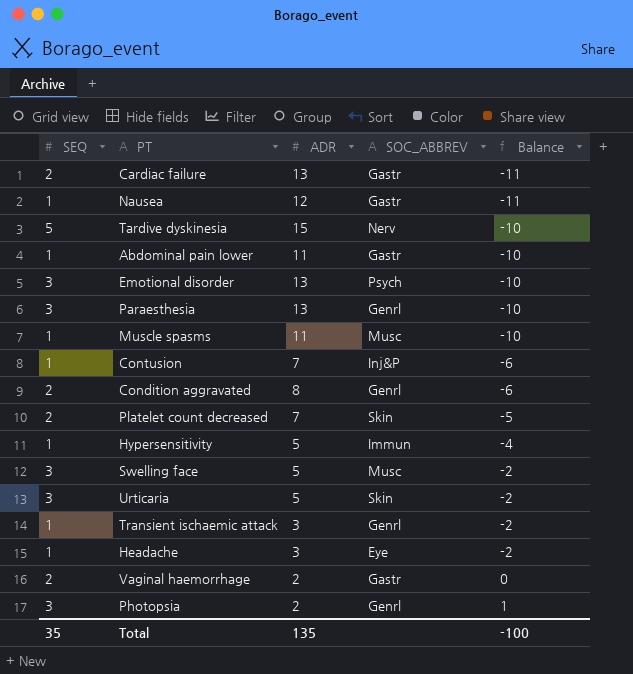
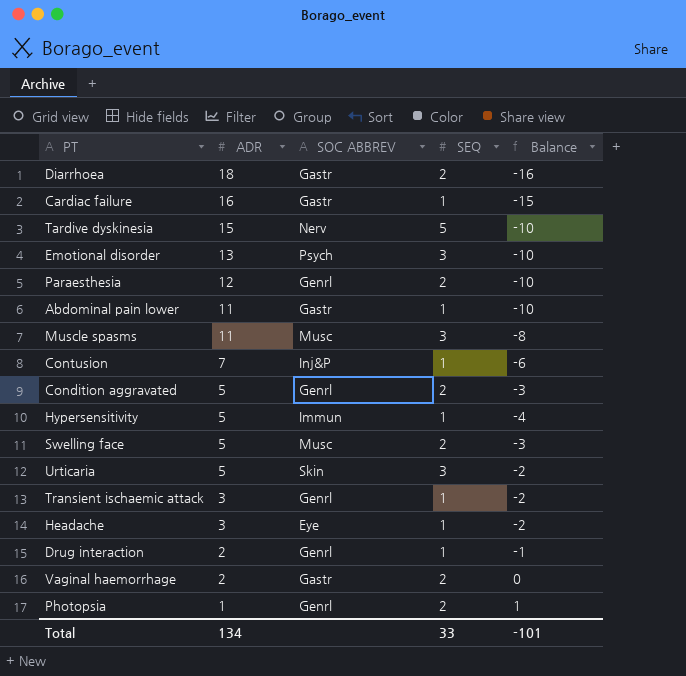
row order: Balance ascending -> ADR descending
column name: SOC_ABBREV -> SOC ABBREV
column SEQ | position: 1 -> 4
row Nausea: 1 | 12 | Gastr | -11 -> none
row Platelet count decreased: 2 | 7 | Skin | -5 -> none
row Diarrhoea: none -> 18 | Gastr | 2 | -16
Cardiac failure | ADR: 13 -> 16
Cardiac failure | SEQ: 2 -> 1
Cardiac failure | Balance: -11 -> -15
Paraesthesia | ADR: 13 -> 12
Paraesthesia | SEQ: 3 -> 2
Muscle spasms | SEQ: 1 -> 3
Muscle spasms | Balance: -10 -> -8
Condition aggravated | ADR: 8 -> 5
Condition aggravated | Balance: -6 -> -3
Swelling face | SEQ: 3 -> 2
Swelling face | Balance: -2 -> -3
row Drug interaction: none -> 2 | Genrl | 1 | -1
Photopsia | ADR: 2 -> 1
Photopsia | SEQ: 3 -> 2
Total | ADR: 135 -> 134
Total | SEQ: 35 -> 33
Total | Balance: -100 -> -101

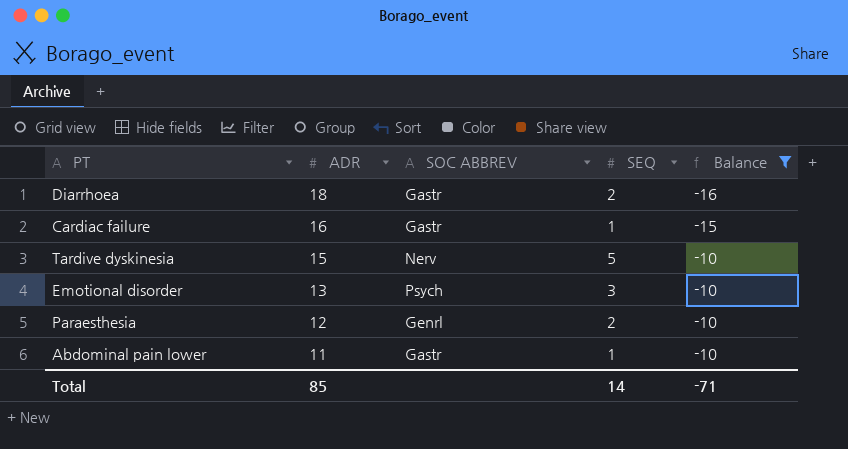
filter: none -> Balance <= -10
Total | ADR: 134 -> 85
Total | SEQ: 33 -> 14
Total | Balance: -101 -> -71

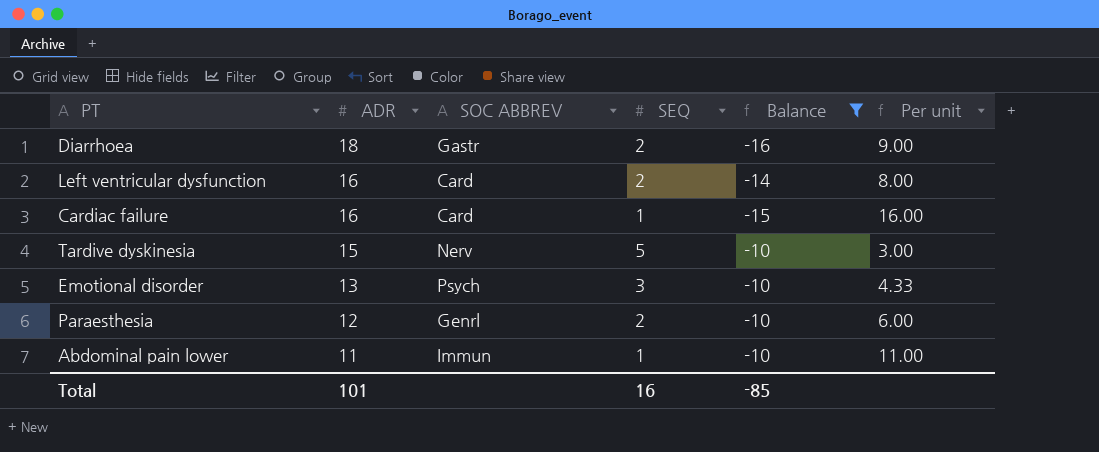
column Per unit | formula: none -> [ADR] / [SEQ]
row Left ventricular dysfunction: none -> 16 | Card | 2 | -14 | 8.00
Cardiac failure | SOC ABBREV: Gastr -> Card
Abdominal pain lower | SOC ABBREV: Gastr -> Immun
Total | ADR: 85 -> 101
Total | SEQ: 14 -> 16
Total | Balance: -71 -> -85

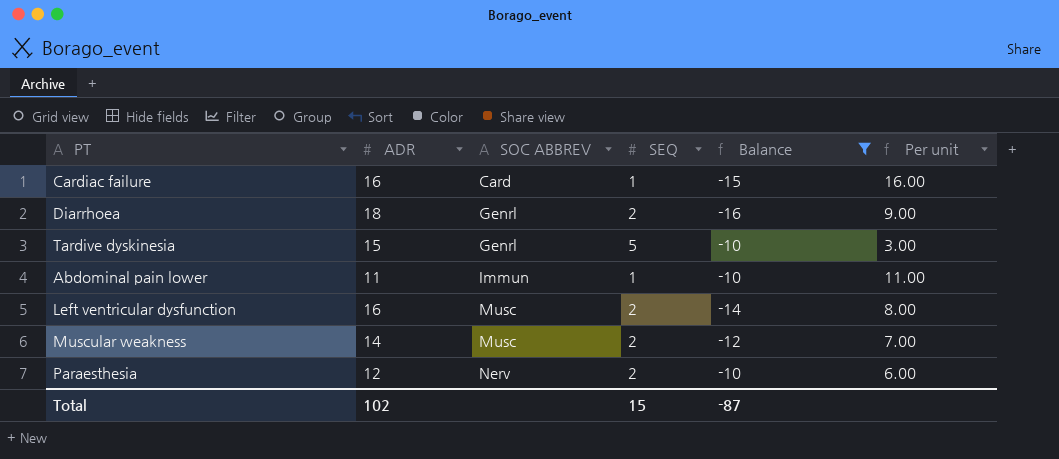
row order: ADR descending -> SOC ABBREV ascending
row Emotional disorder: 13 | Psych | 3 | -10 | 4.33 -> none
Diarrhoea | SOC ABBREV: Gastr -> Genrl
Tardive dyskinesia | SOC ABBREV: Nerv -> Genrl
Left ventricular dysfunction | SOC ABBREV: Card -> Musc
row Muscular weakness: none -> 14 | Musc | 2 | -12 | 7.00
Paraesthesia | SOC ABBREV: Genrl -> Nerv
Total | ADR: 101 -> 102
Total | SEQ: 16 -> 15
Total | Balance: -85 -> -87

